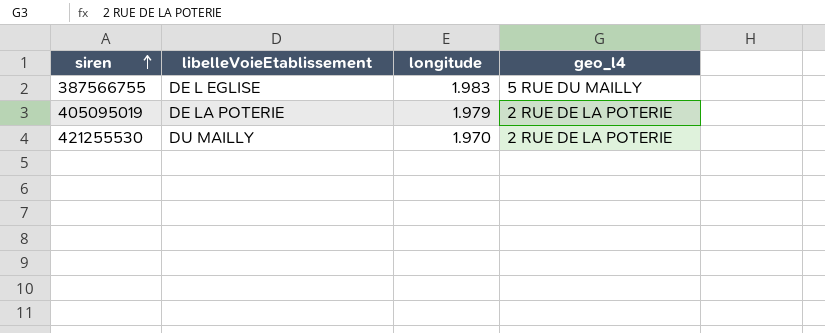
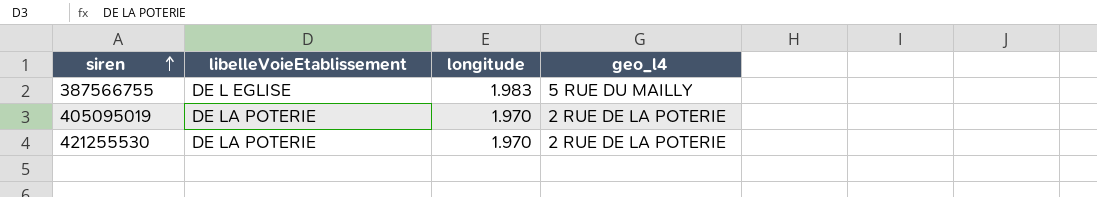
405095019 | longitude: 1.979 -> 1.970
421255530 | libelleVoieEtablissement: DU MAILLY -> DE LA POTERIE

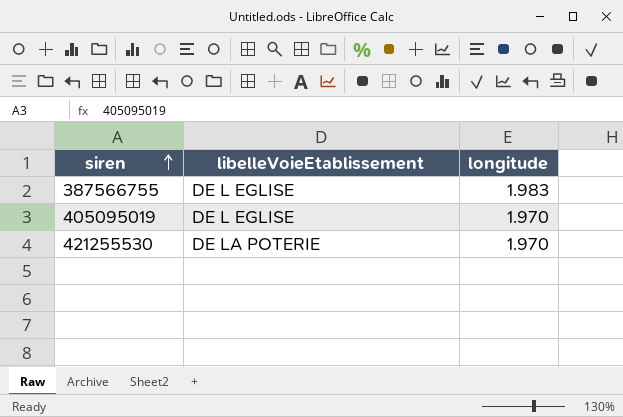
column geo_l4 | position: 4 -> none
405095019 | libelleVoieEtablissement: DE LA POTERIE -> DE L EGLISE

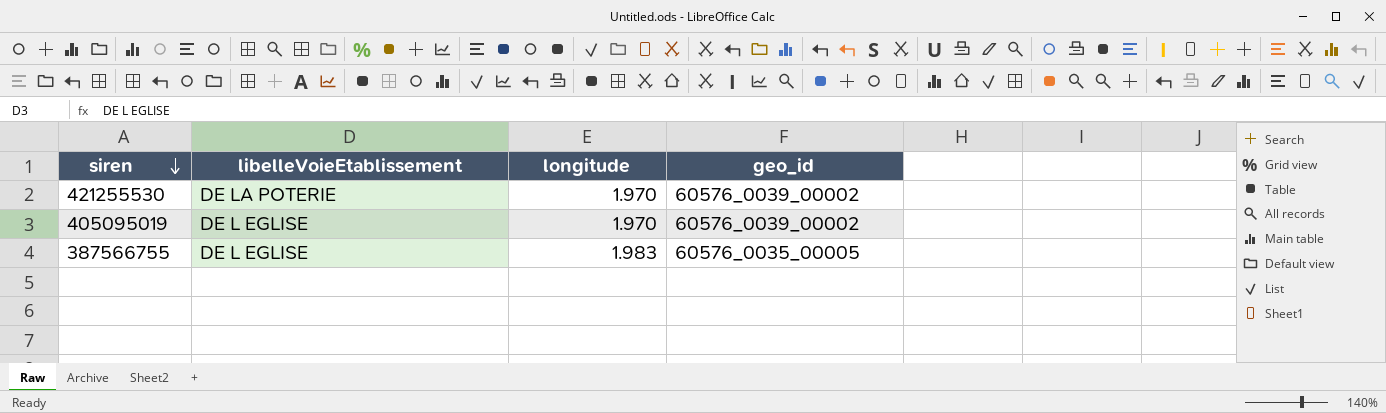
row order: siren ascending -> siren descending
column geo_id | position: none -> 4

